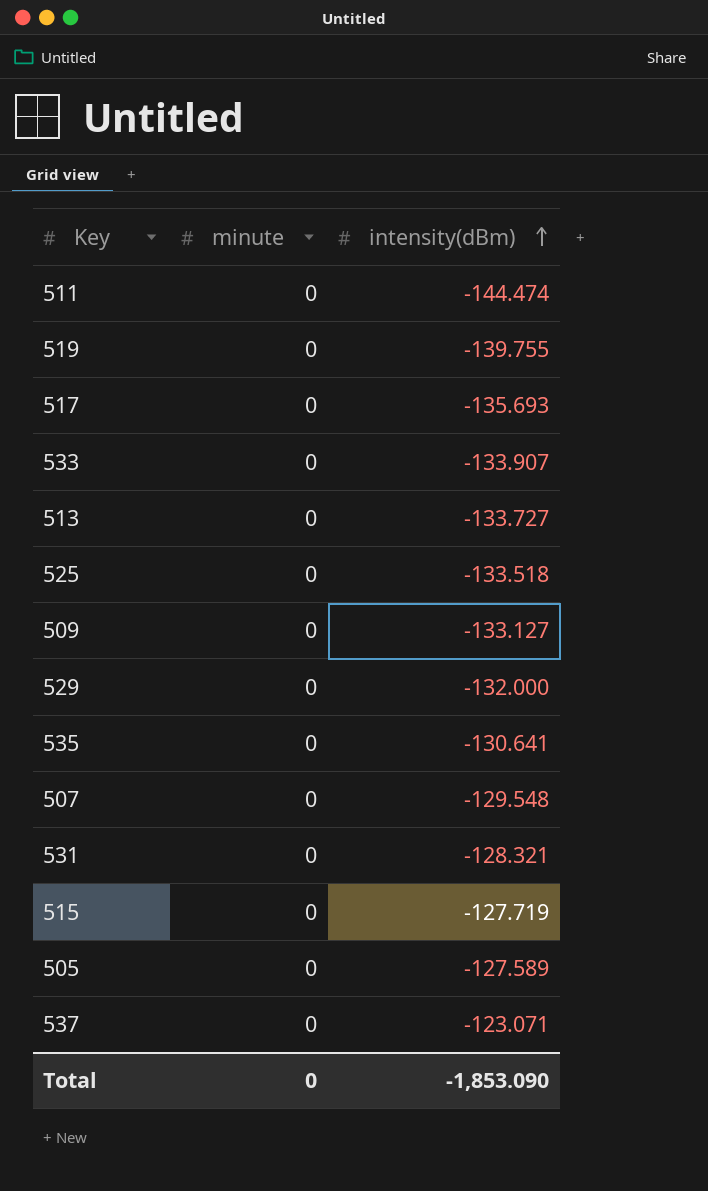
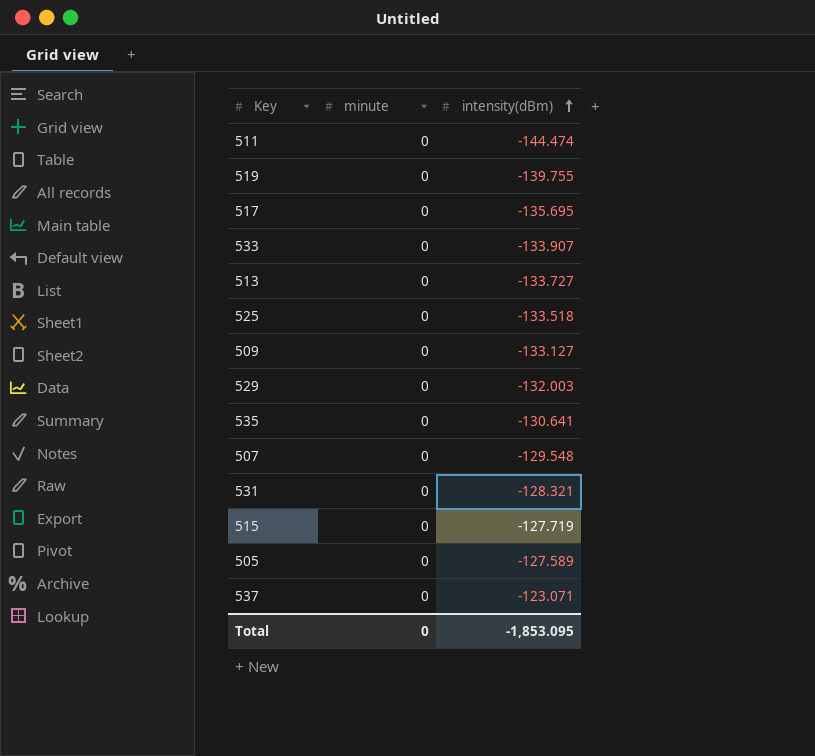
517 | intensity(dBm): -135.693 -> -135.695
529 | intensity(dBm): -132.000 -> -132.003
Total | intensity(dBm): -1,853.090 -> -1,853.095

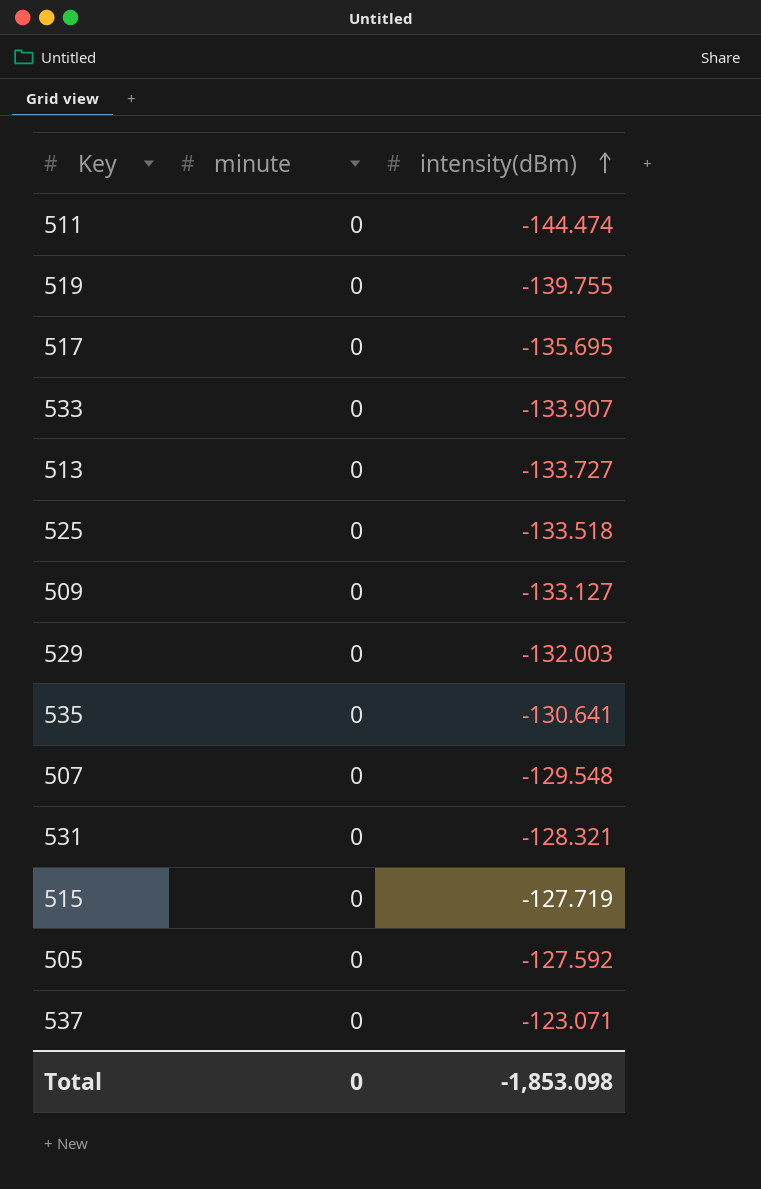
505 | intensity(dBm): -127.589 -> -127.592
Total | intensity(dBm): -1,853.095 -> -1,853.098

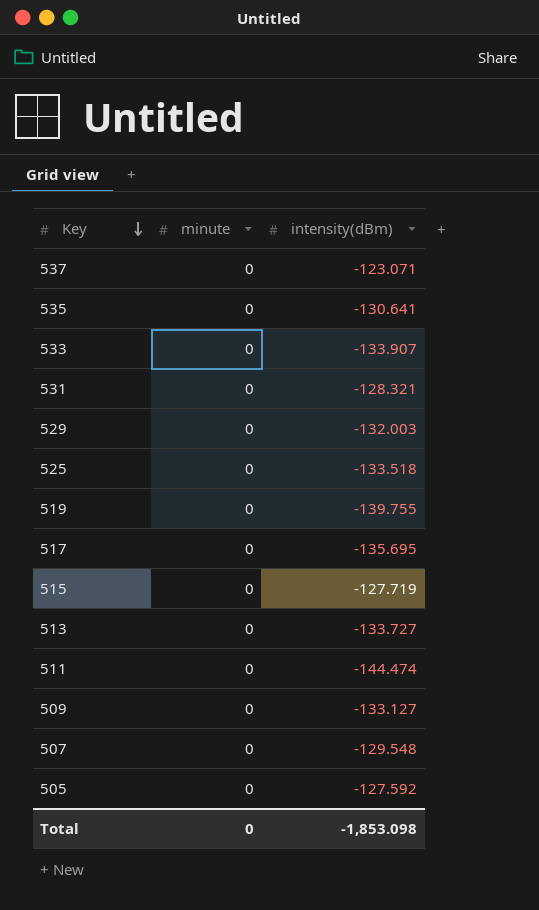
row order: intensity(dBm) ascending -> Key descending

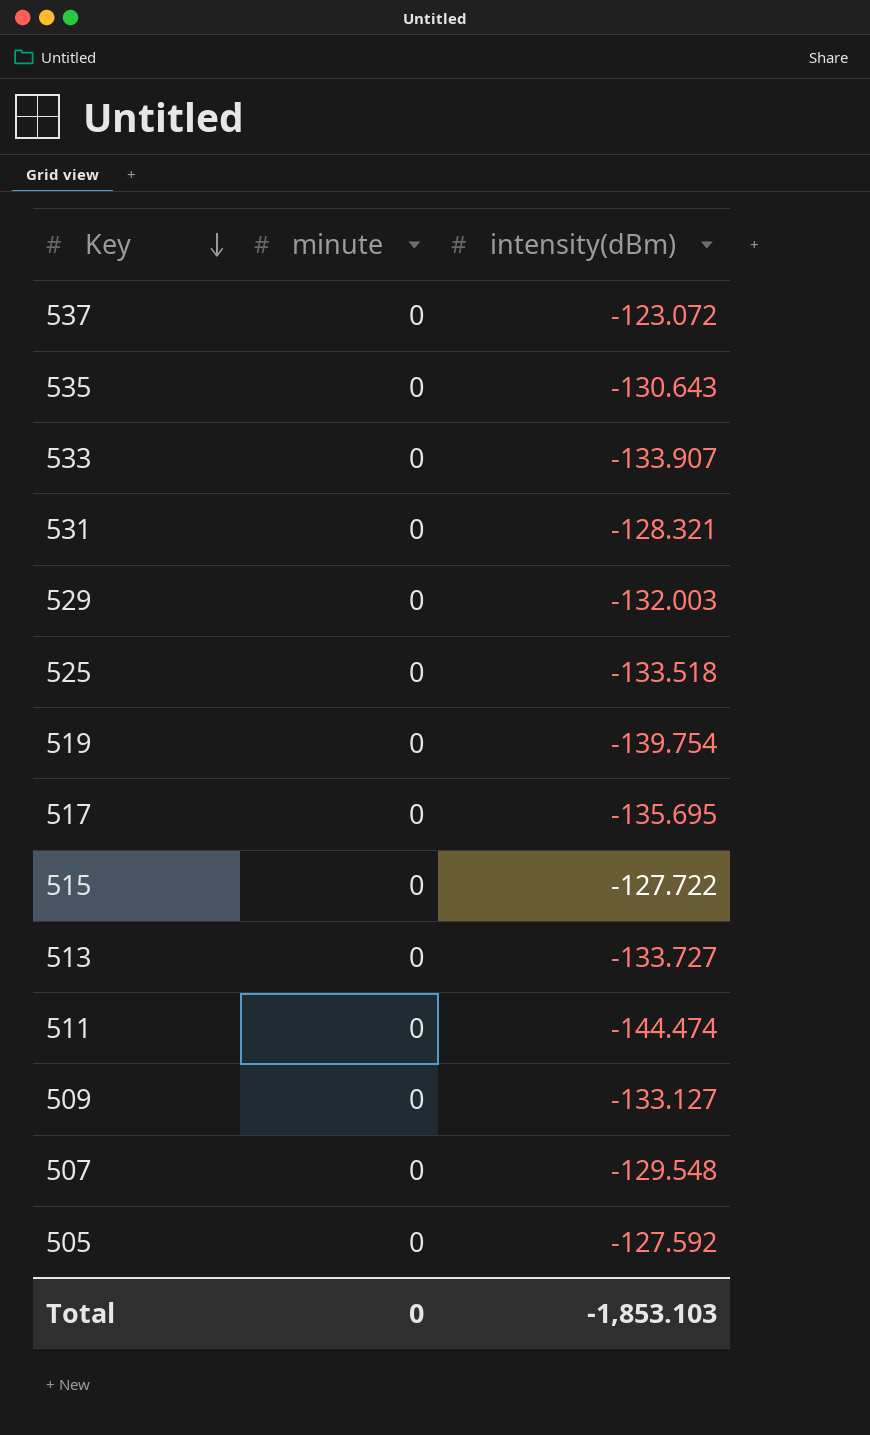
537 | intensity(dBm): -123.071 -> -123.072
535 | intensity(dBm): -130.641 -> -130.643
519 | intensity(dBm): -139.755 -> -139.754
515 | intensity(dBm): -127.719 -> -127.722
Total | intensity(dBm): -1,853.098 -> -1,853.103

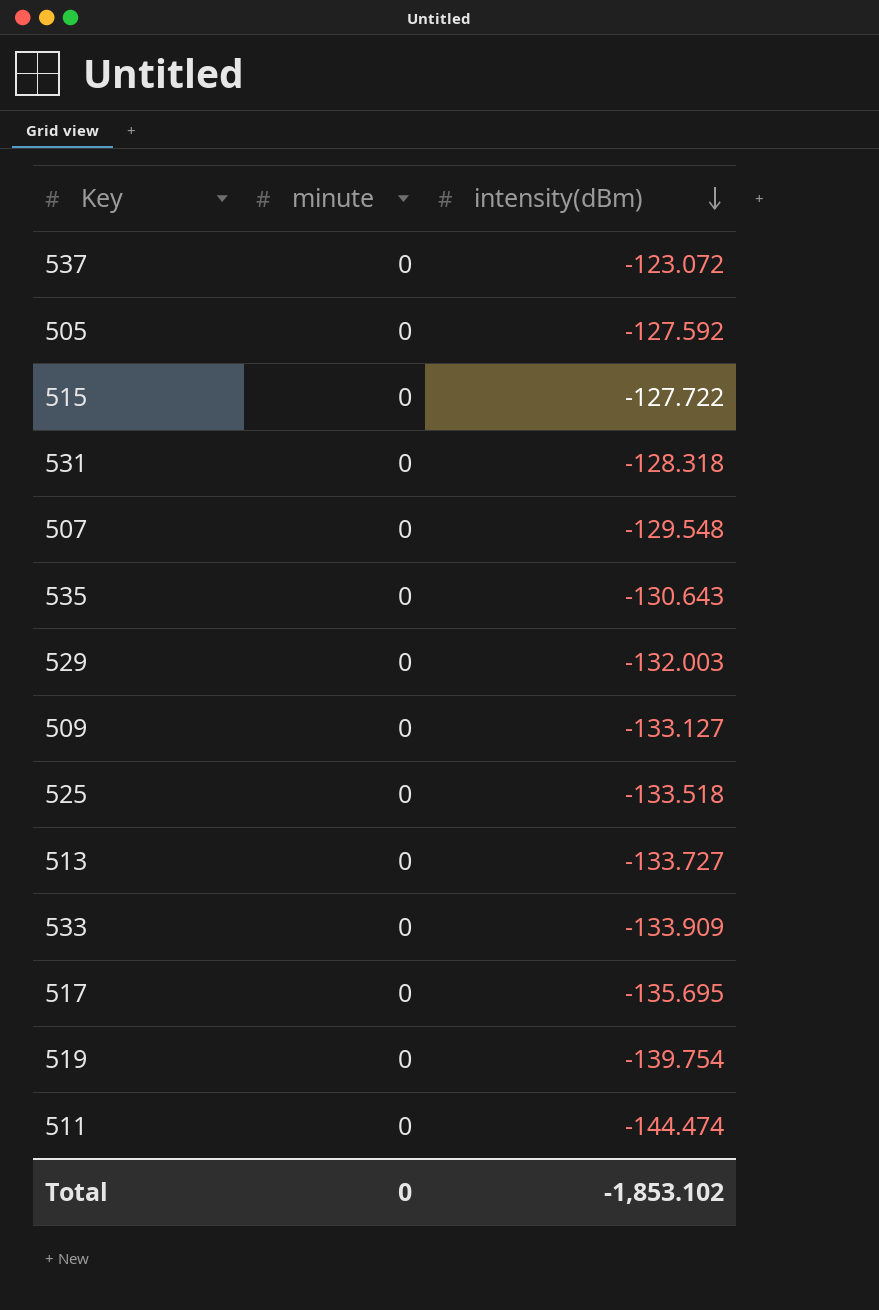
row order: Key descending -> intensity(dBm) descending
531 | intensity(dBm): -128.321 -> -128.318
533 | intensity(dBm): -133.907 -> -133.909
Total | intensity(dBm): -1,853.103 -> -1,853.102

